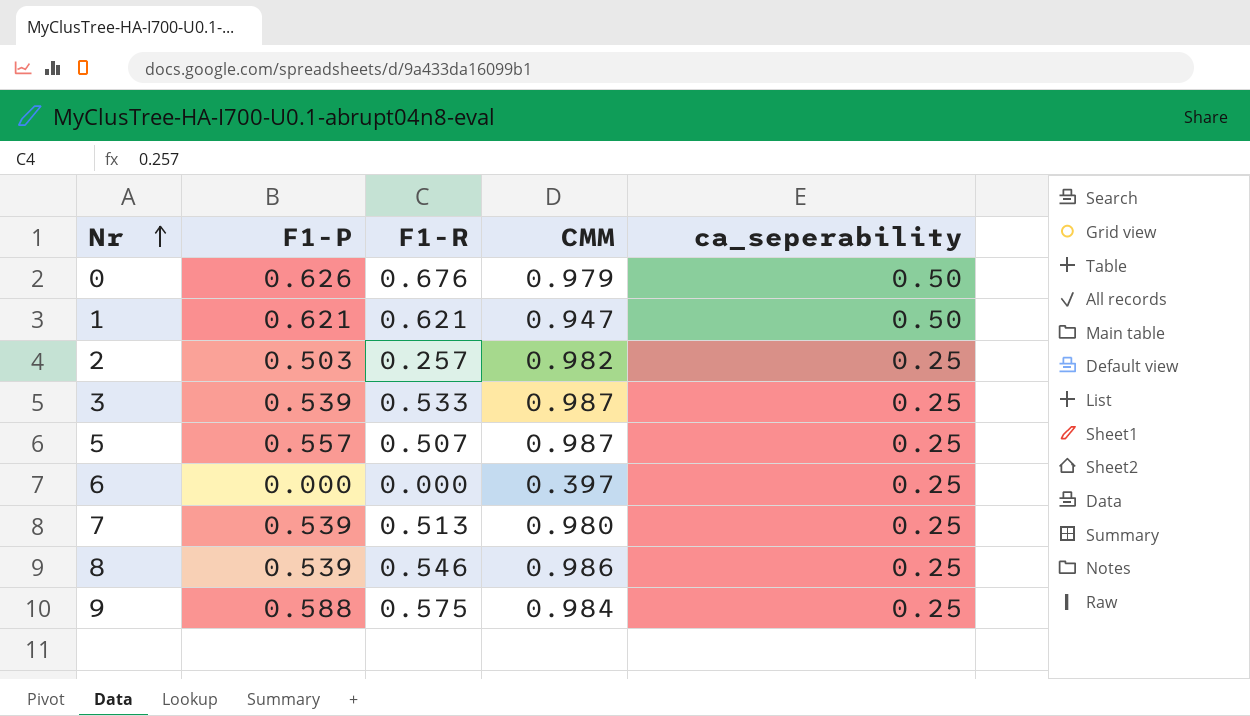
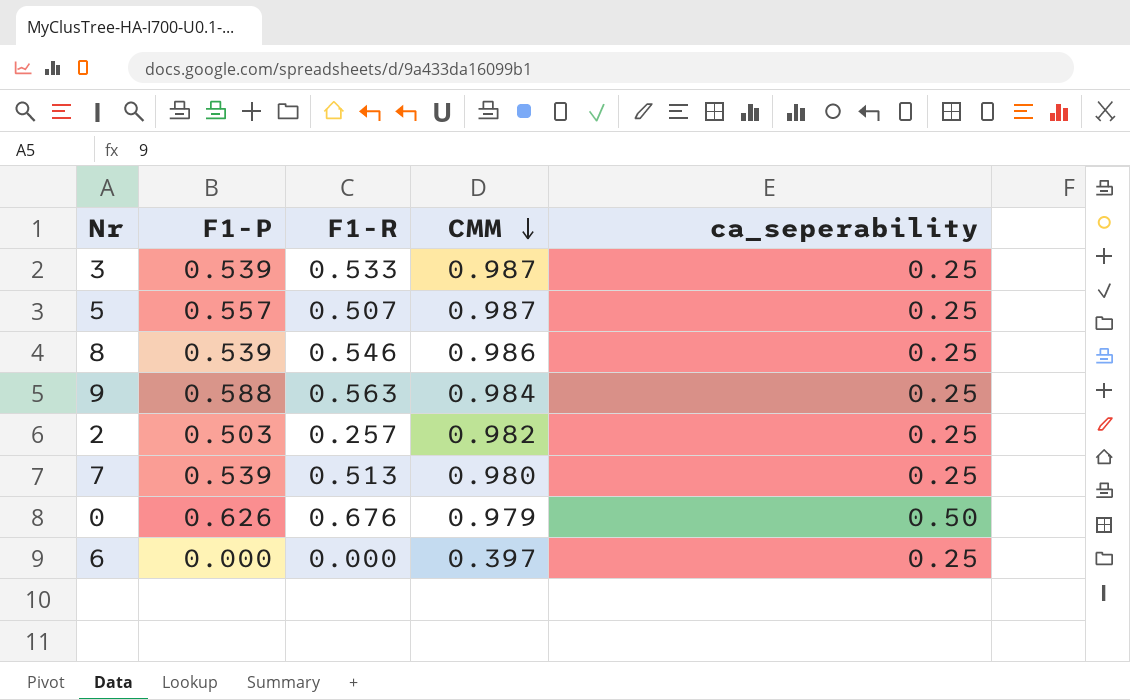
row order: Nr ascending -> CMM descending
row 1: 0.621 | 0.621 | 0.947 | 0.50 -> none
9 | F1-R: 0.575 -> 0.563

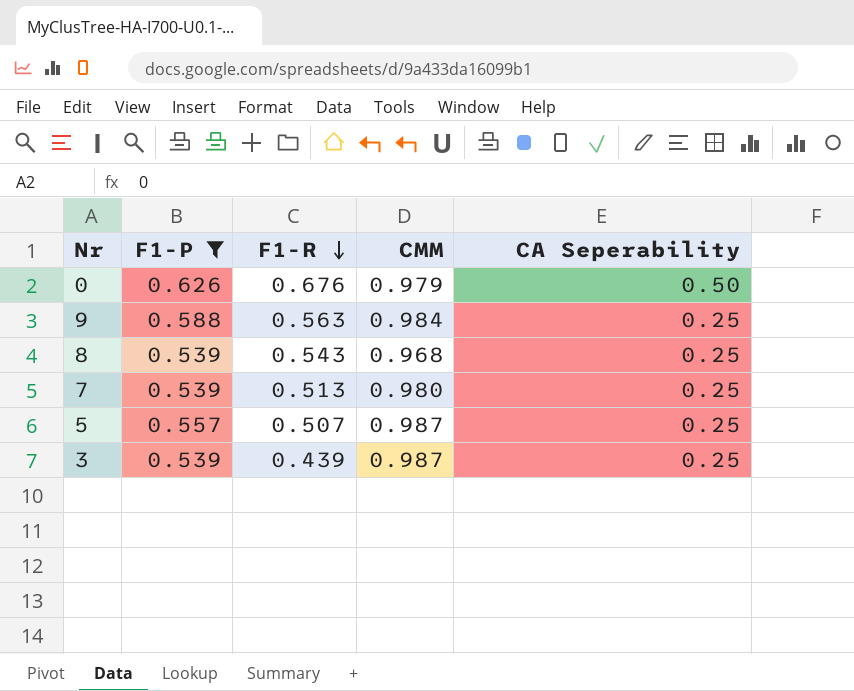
filter: none -> F1-P >= 0.539
row order: CMM descending -> F1-R descending
column name: ca_seperability -> CA Seperability
8 | F1-R: 0.546 -> 0.543
8 | CMM: 0.986 -> 0.968
3 | F1-R: 0.533 -> 0.439

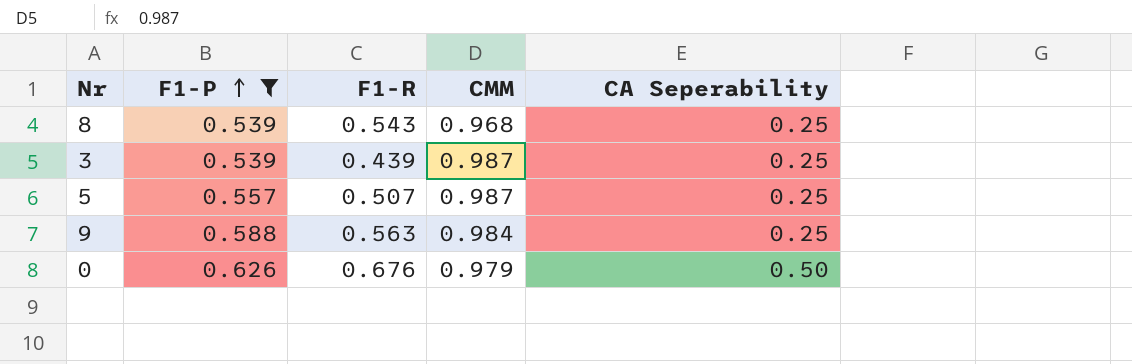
row order: F1-R descending -> F1-P ascending
row 7: 0.539 | 0.513 | 0.980 | 0.25 -> none

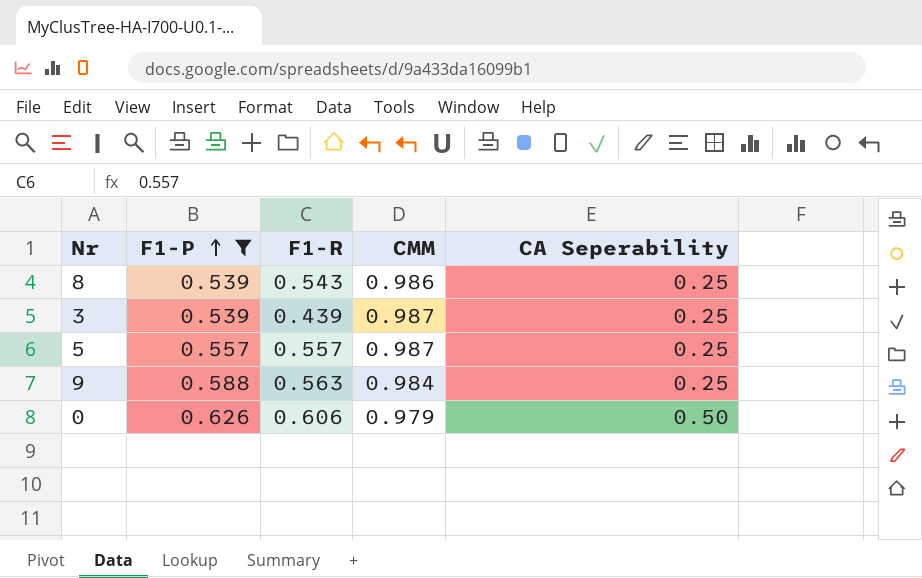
8 | CMM: 0.968 -> 0.986
5 | F1-R: 0.507 -> 0.557
0 | F1-R: 0.676 -> 0.606

